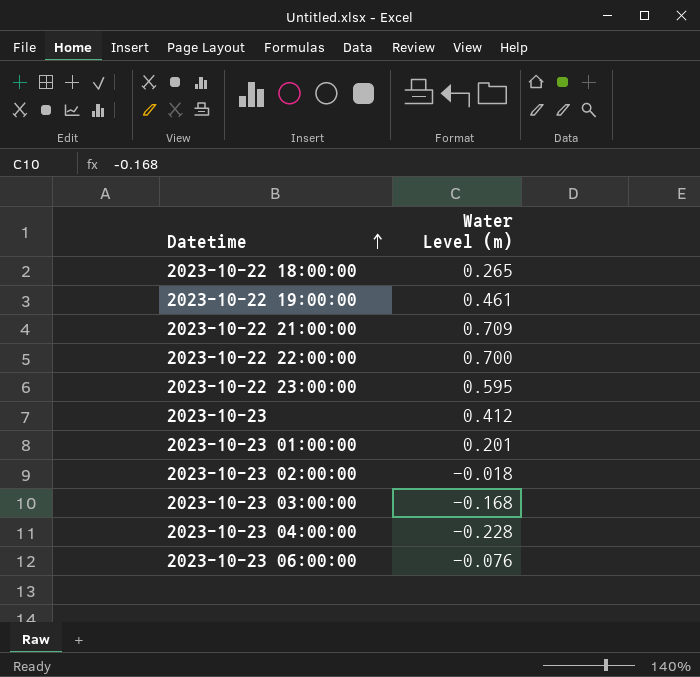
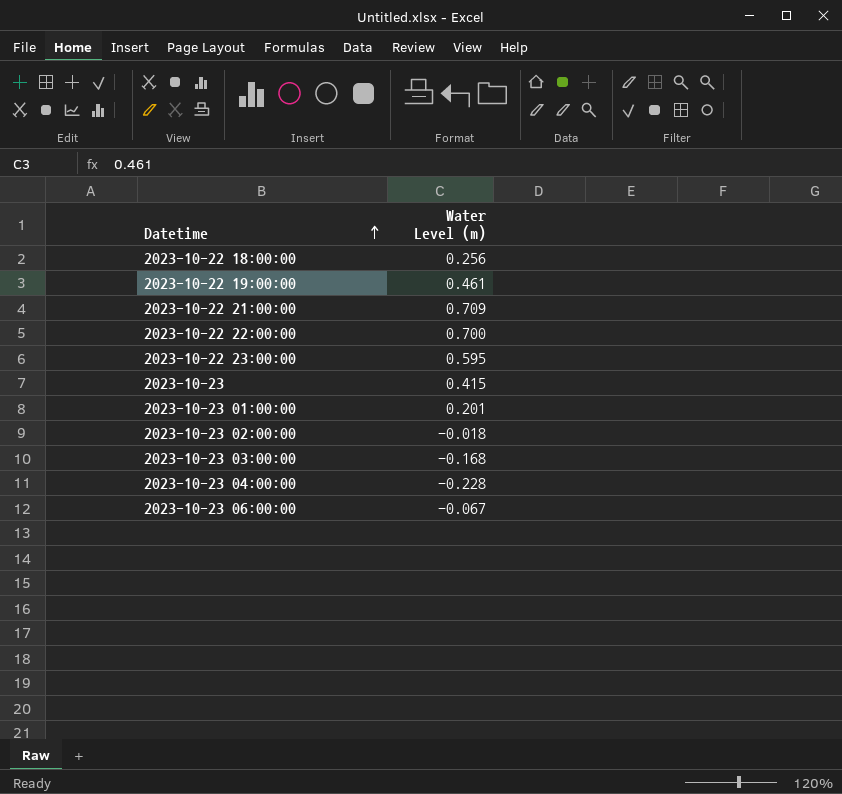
2023-10-22 18:00:00 | Water Level (m): 0.265 -> 0.256
2023-10-23 | Water Level (m): 0.412 -> 0.415
2023-10-23 06:00:00 | Water Level (m): -0.076 -> -0.067

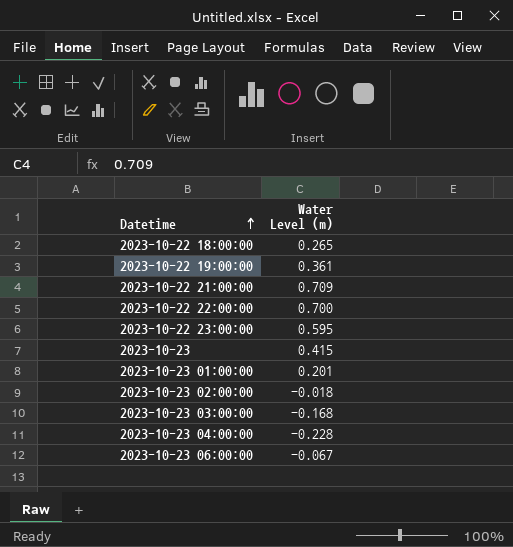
2023-10-22 18:00:00 | Water Level (m): 0.256 -> 0.265
2023-10-22 19:00:00 | Water Level (m): 0.461 -> 0.361

